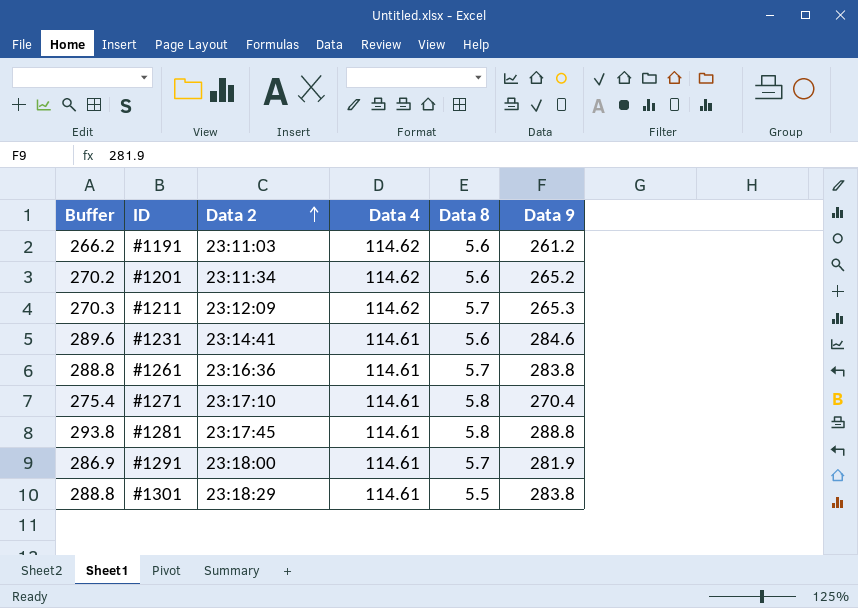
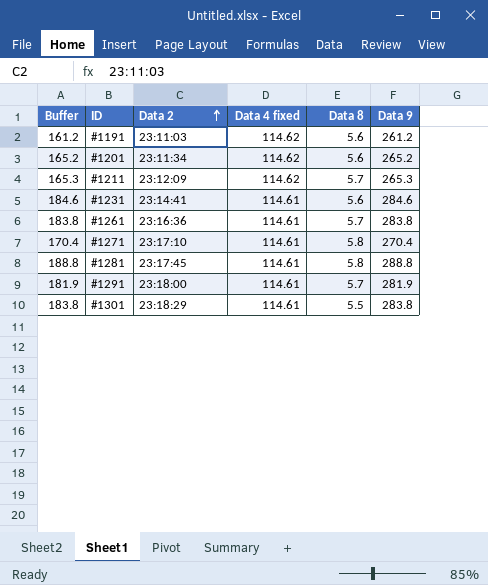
column Buffer | formula: [Data 9] + 5 -> [Data 9] - 100
column name: Data 4 -> Data 4 fixed

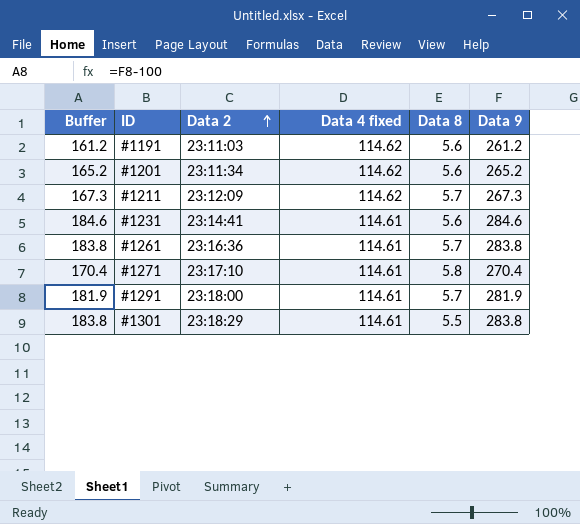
row #1281: 188.8 | 23:17:45 | 114.61 | 5.8 | 288.8 -> none
#1211 | Buffer: 165.3 -> 167.3
#1211 | Data 9: 265.3 -> 267.3

